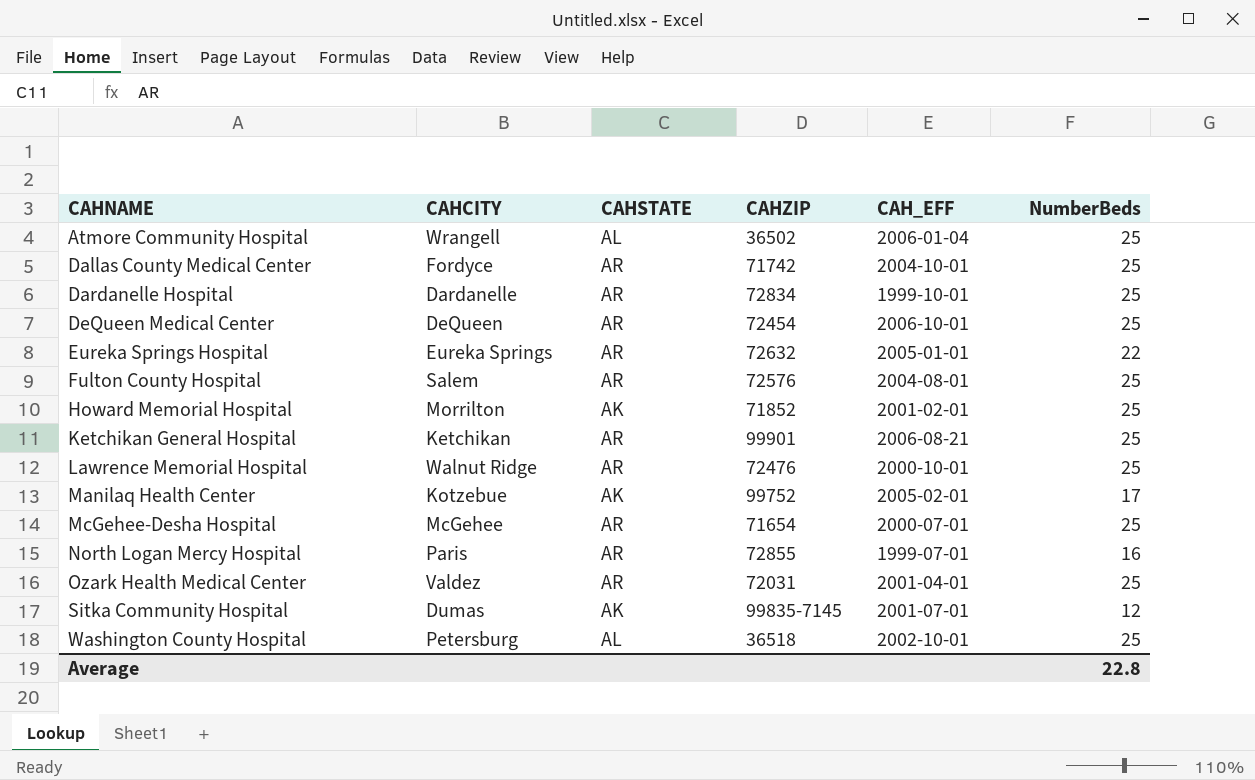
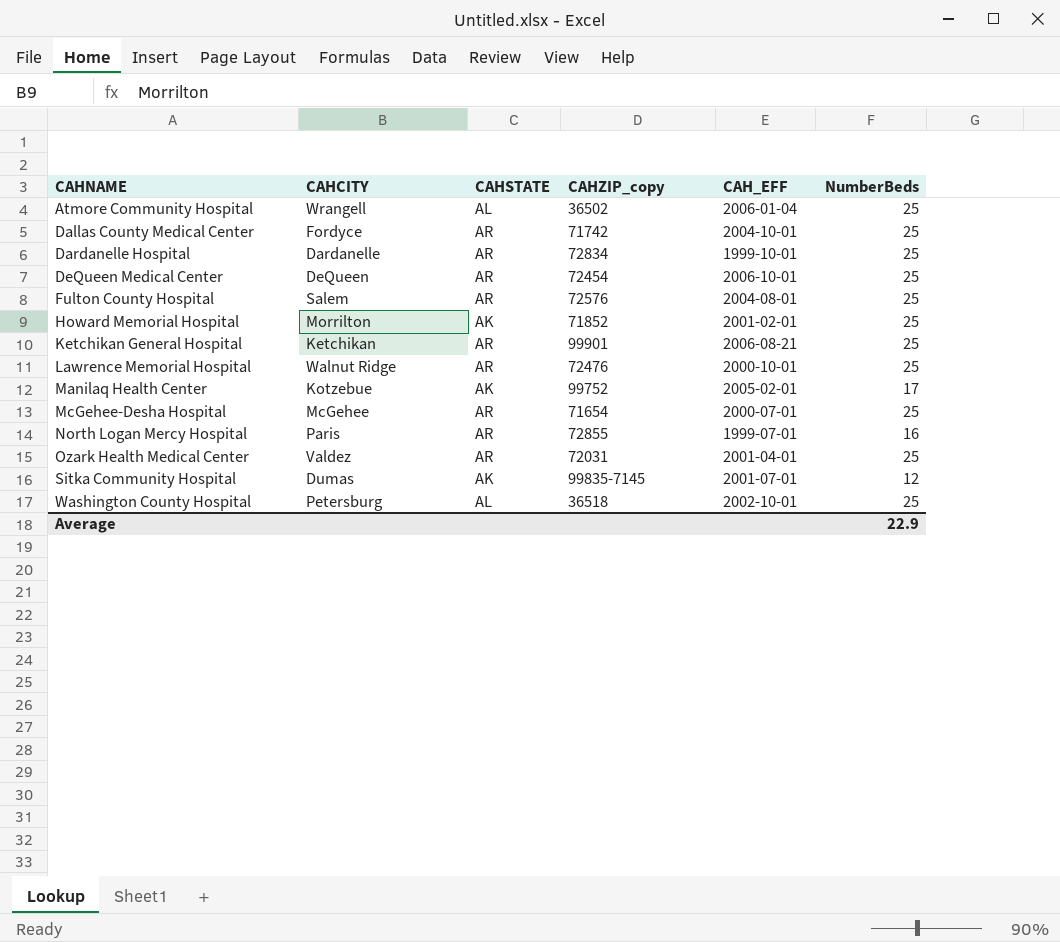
column name: CAHZIP -> CAHZIP_copy
row Eureka Springs Hospital: Eureka Springs | AR | 72632 | 2005-01-01 | 22 -> none
Average | NumberBeds: 22.8 -> 22.9

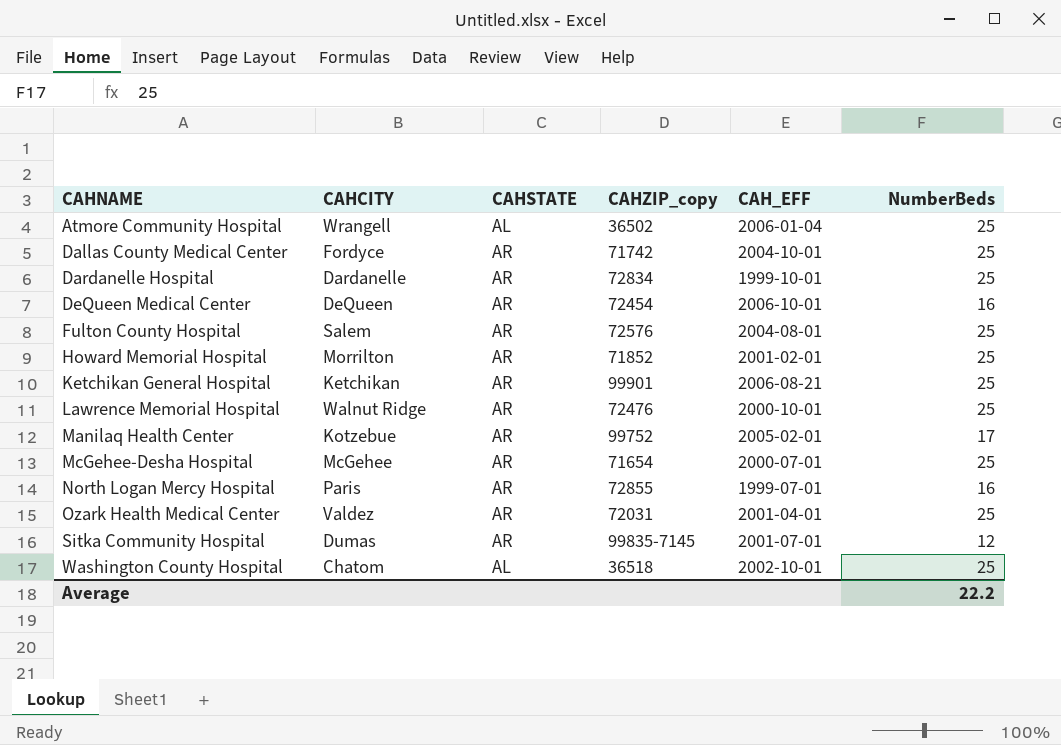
DeQueen Medical Center | NumberBeds: 25 -> 16
Howard Memorial Hospital | CAHSTATE: AK -> AR
Manilaq Health Center | CAHSTATE: AK -> AR
Sitka Community Hospital | CAHSTATE: AK -> AR
Washington County Hospital | CAHCITY: Petersburg -> Chatom
Average | NumberBeds: 22.9 -> 22.2

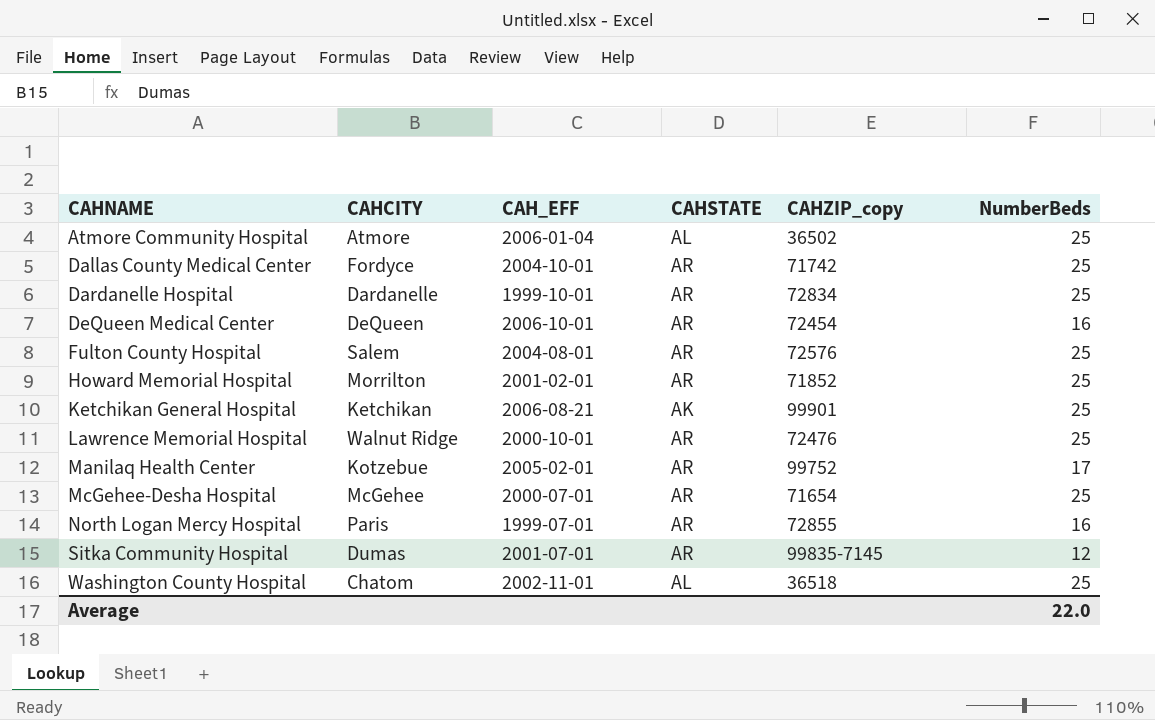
column CAH_EFF | position: 5 -> 3
row Ozark Health Medical Center: Valdez | AR | 72031 | 2001-04-01 | 25 -> none
Atmore Community Hospital | CAHCITY: Wrangell -> Atmore
Ketchikan General Hospital | CAHSTATE: AR -> AK
Washington County Hospital | CAH_EFF: 2002-10-01 -> 2002-11-01
Average | NumberBeds: 22.2 -> 22.0

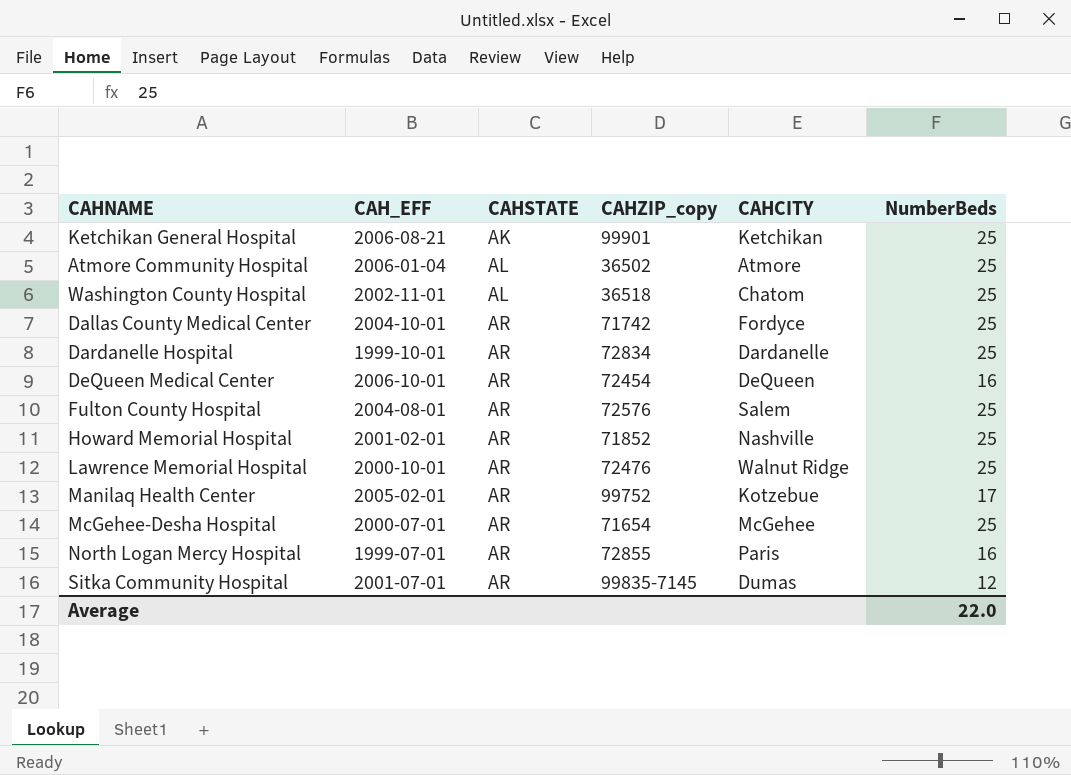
row order: CAHNAME ascending -> CAHSTATE ascending
column CAHCITY | position: 2 -> 5
Howard Memorial Hospital | CAHCITY: Morrilton -> Nashville

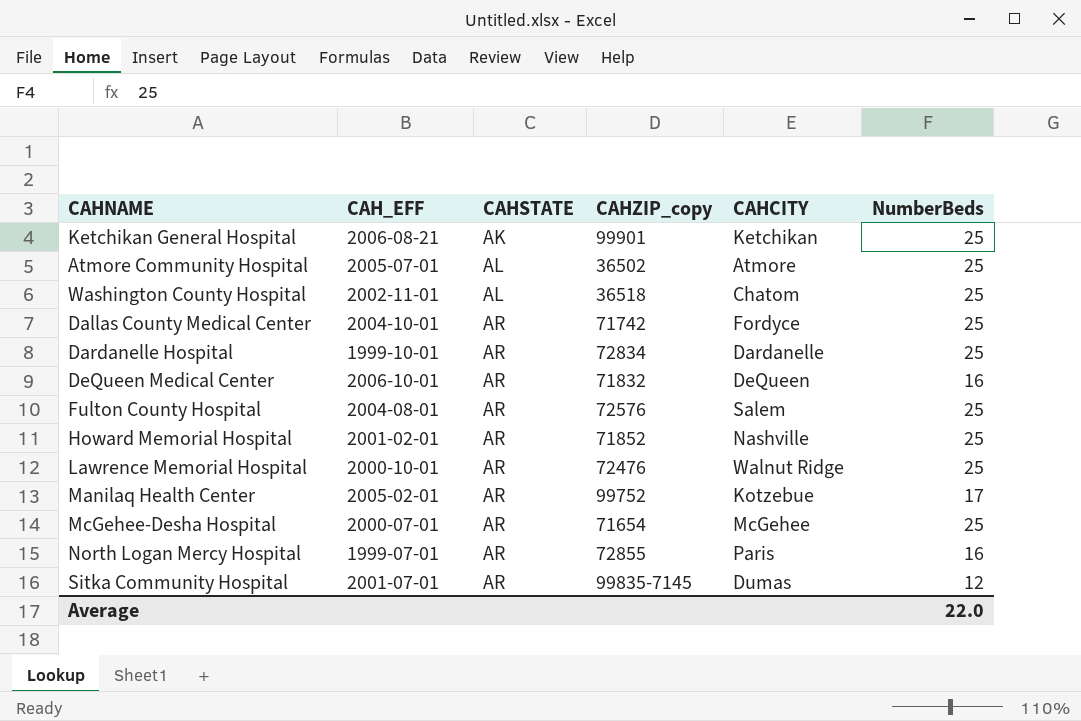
Atmore Community Hospital | CAH_EFF: 2006-01-04 -> 2005-07-01
DeQueen Medical Center | CAHZIP_copy: 72454 -> 71832

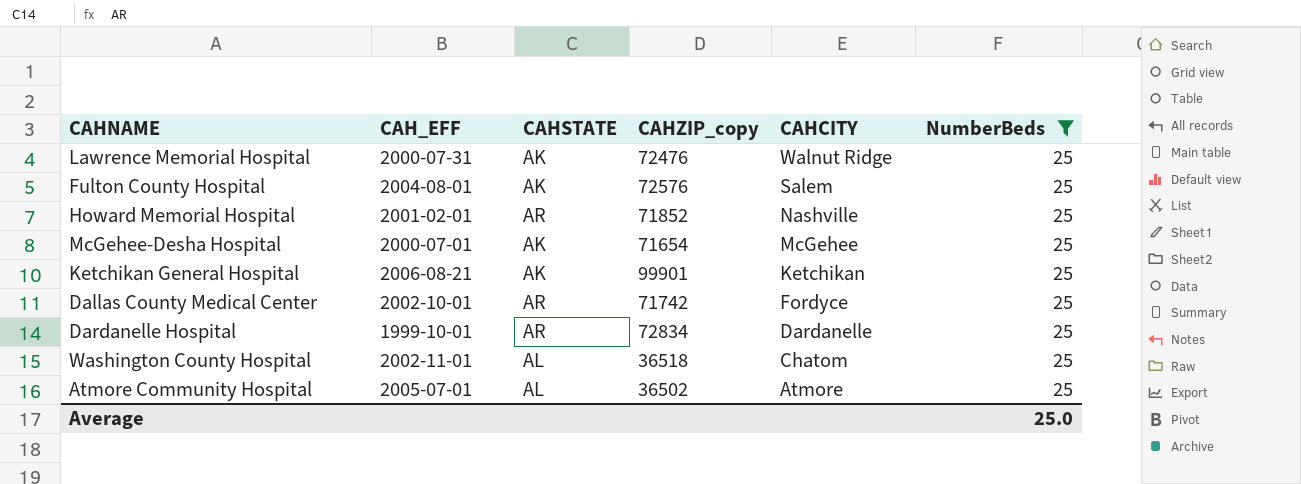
filter: none -> NumberBeds = 25
row order: CAHSTATE ascending -> CAHCITY descending
Lawrence Memorial Hospital | CAH_EFF: 2000-10-01 -> 2000-07-31
Lawrence Memorial Hospital | CAHSTATE: AR -> AK
Fulton County Hospital | CAHSTATE: AR -> AK
McGehee-Desha Hospital | CAHSTATE: AR -> AK
Dallas County Medical Center | CAH_EFF: 2004-10-01 -> 2002-10-01
Average | NumberBeds: 22.0 -> 25.0

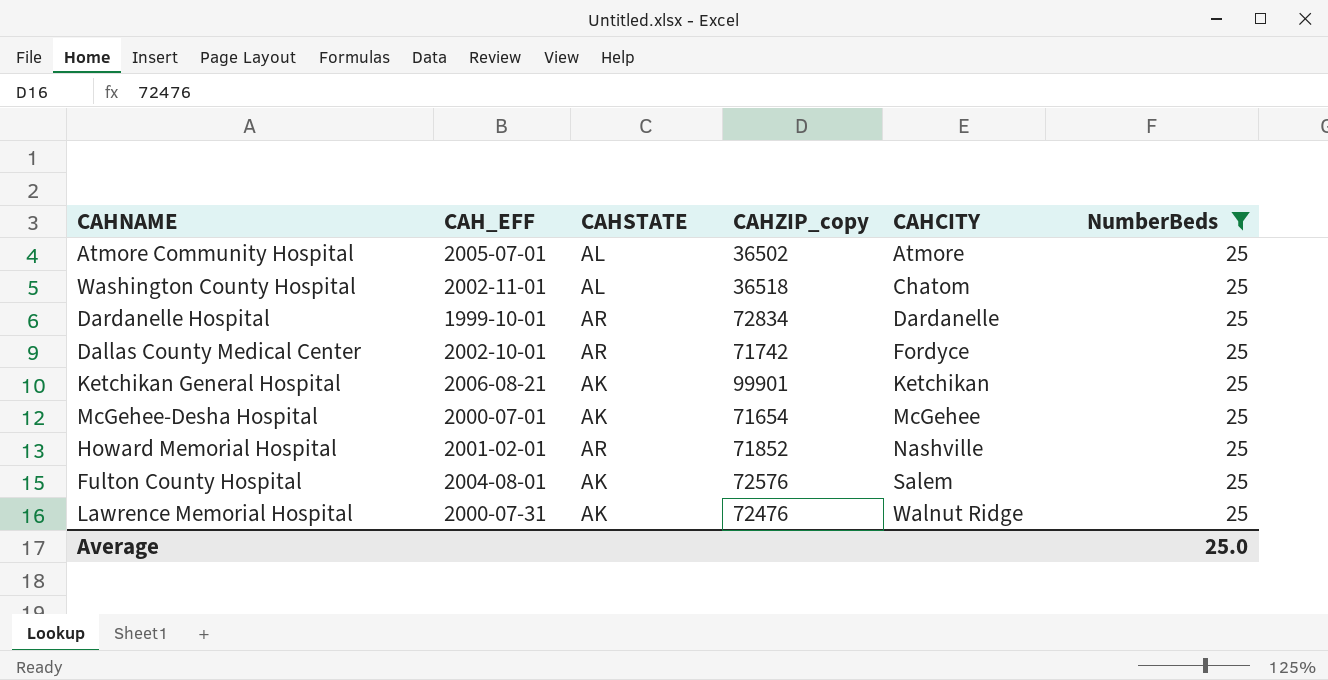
row order: CAHCITY descending -> CAHCITY ascending

